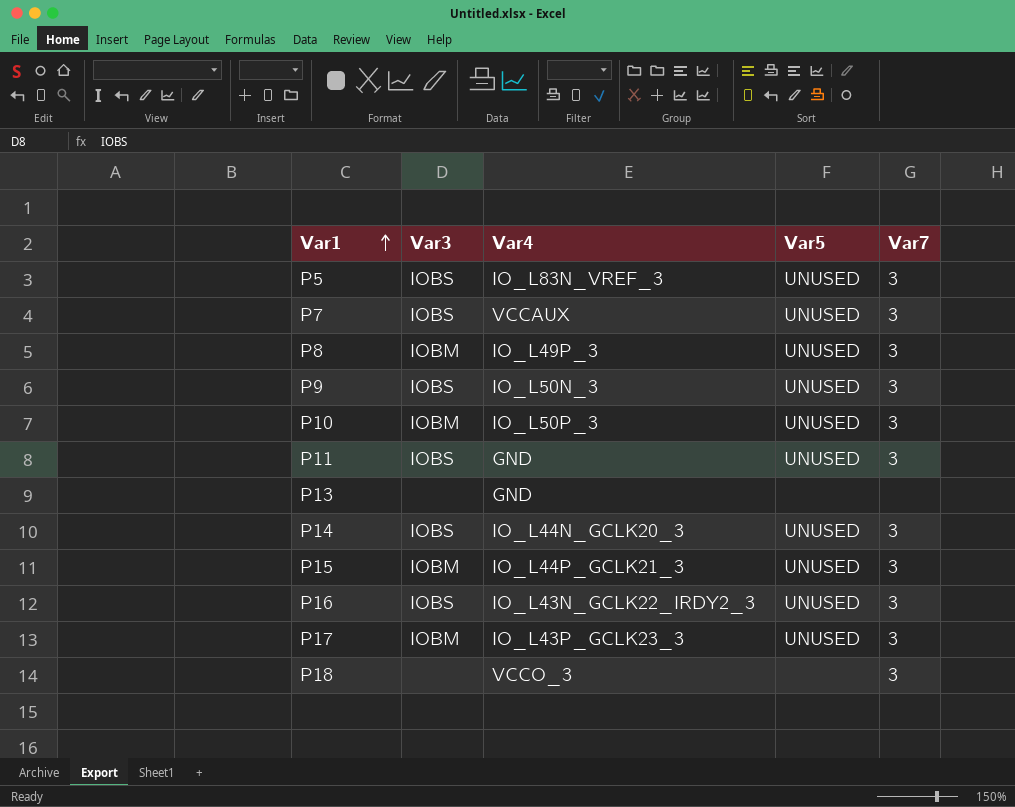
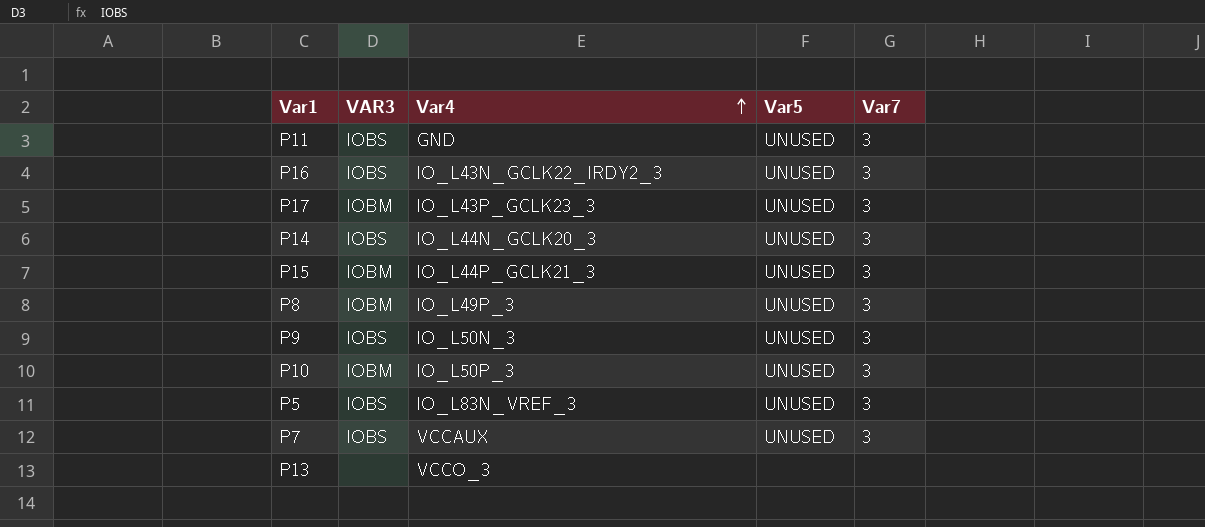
row order: Var1 ascending -> Var4 ascending
column name: Var3 -> VAR3
row P18: none | VCCO_3 | none | 3 -> none
P13 | Var4: GND -> VCCO_3

